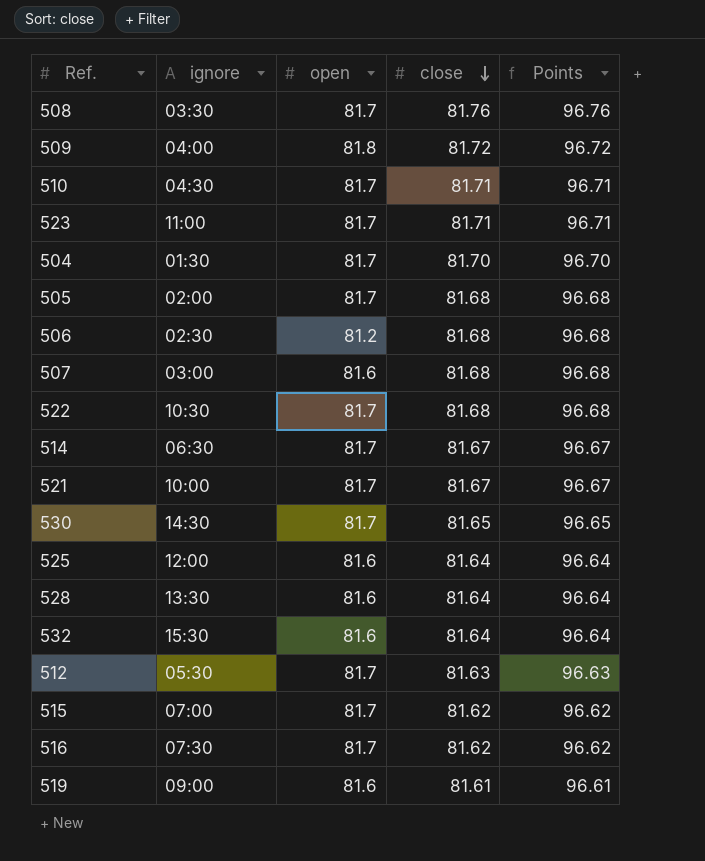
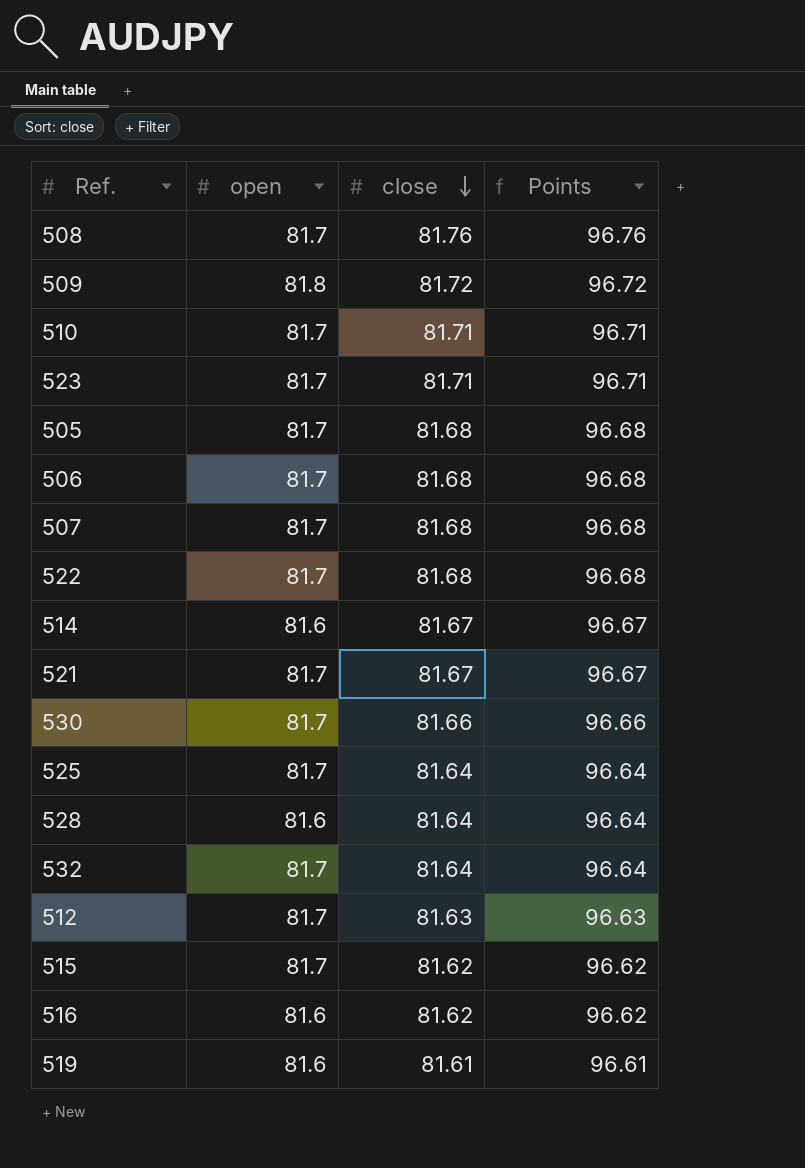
column ignore | position: 2 -> none
row 504: 01:30 | 81.7 | 81.70 | 96.70 -> none
506 | open: 81.2 -> 81.7
507 | open: 81.6 -> 81.7
514 | open: 81.7 -> 81.6
530 | close: 81.65 -> 81.66
530 | Points: 96.65 -> 96.66
525 | open: 81.6 -> 81.7
532 | open: 81.6 -> 81.7
516 | open: 81.7 -> 81.6

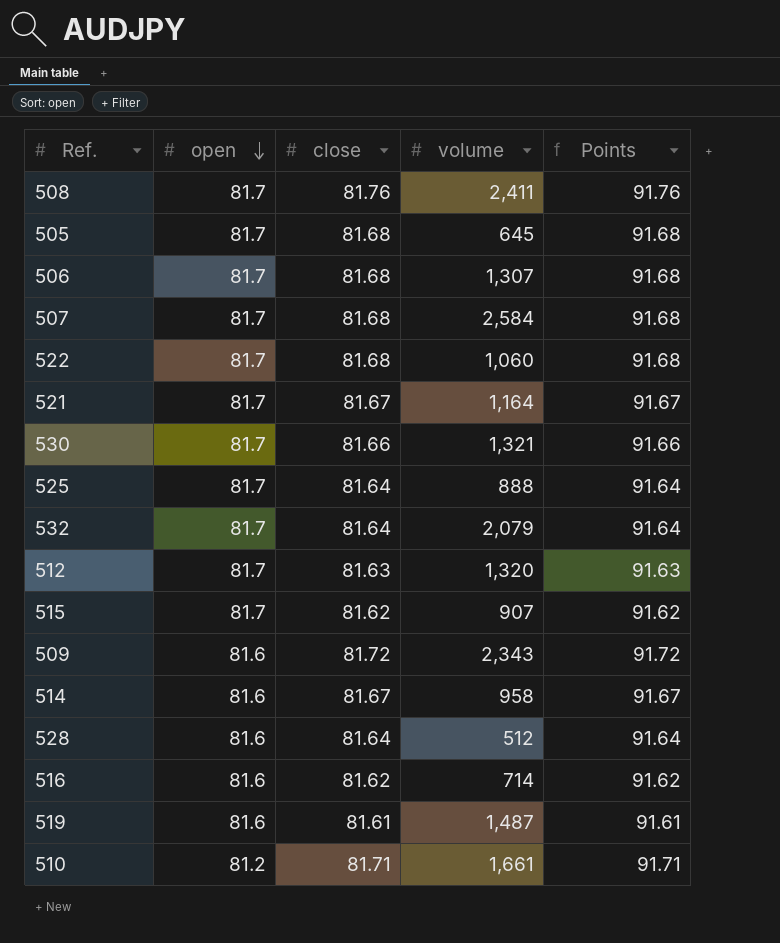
row order: close descending -> open descending
column volume | position: none -> 4
column Points | formula: [close] + 15 -> [close] + 10
row 523: 81.7 | 81.71 | 96.71 -> none
509 | open: 81.8 -> 81.6
510 | open: 81.7 -> 81.2

